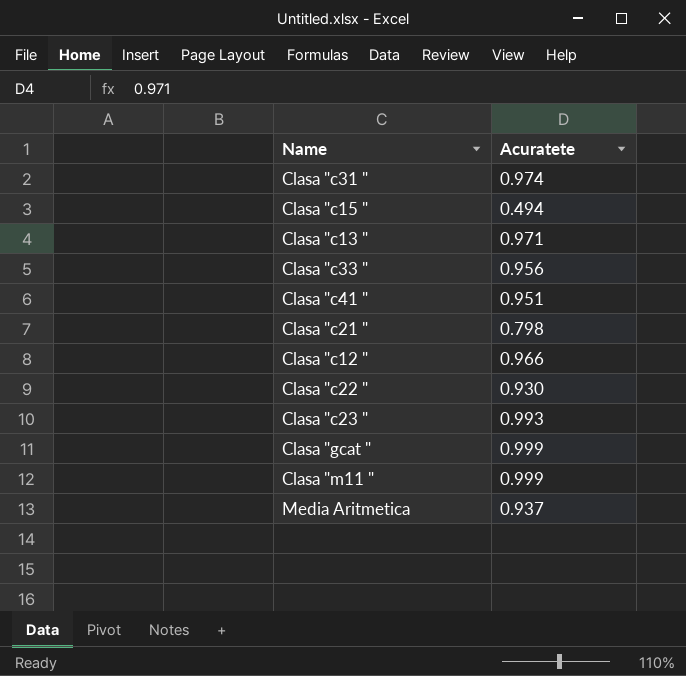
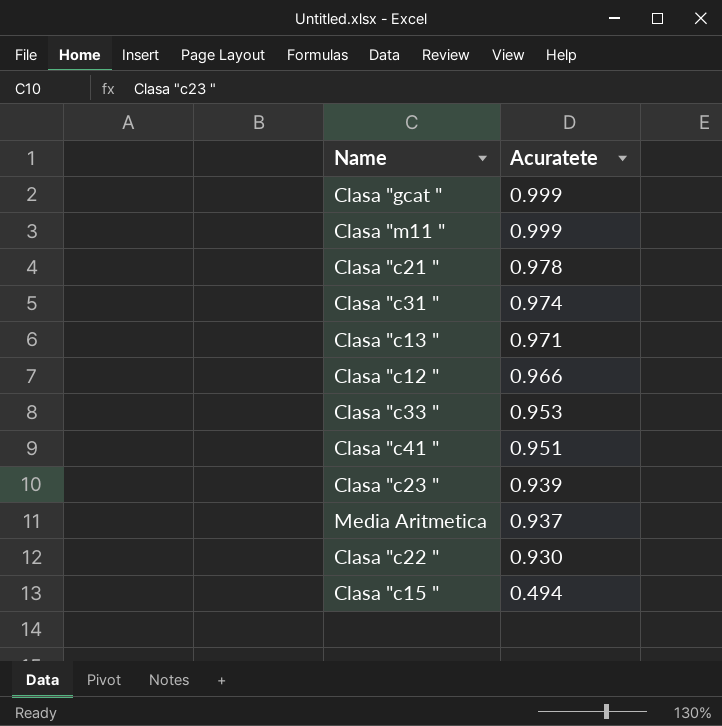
row order: none -> Acuratete descending
Clasa "c21 " | Acuratete: 0.798 -> 0.978
Clasa "c33 " | Acuratete: 0.956 -> 0.953
Clasa "c23 " | Acuratete: 0.993 -> 0.939

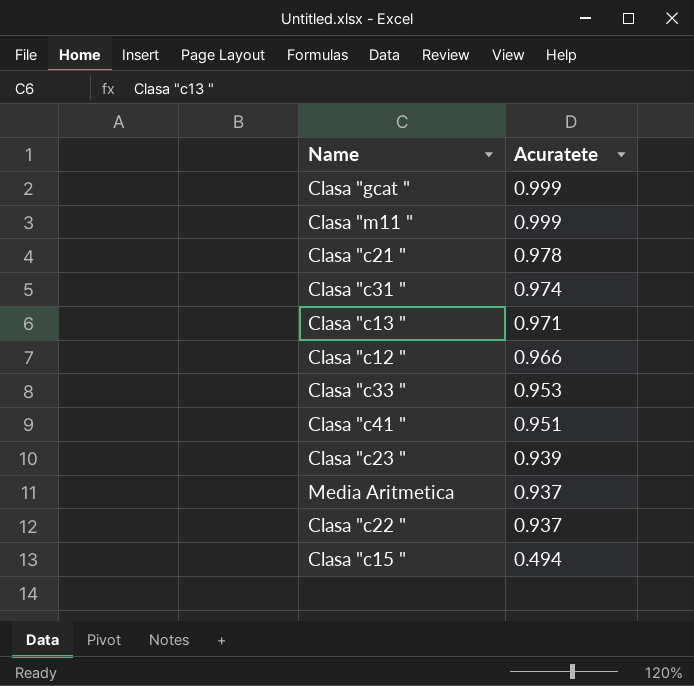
Clasa "c22 " | Acuratete: 0.930 -> 0.937

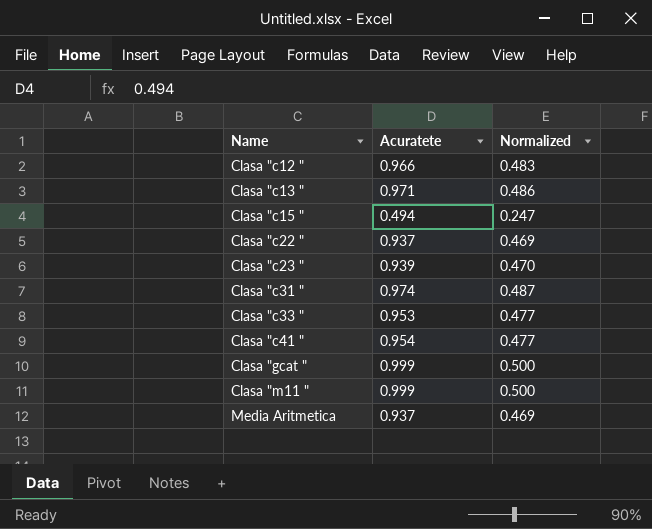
row order: Acuratete descending -> Name ascending
column Normalized | formula: none -> [Acuratete] * 0.5
row Clasa "c21 ": 0.978 -> none
Clasa "c41 " | Acuratete: 0.951 -> 0.954

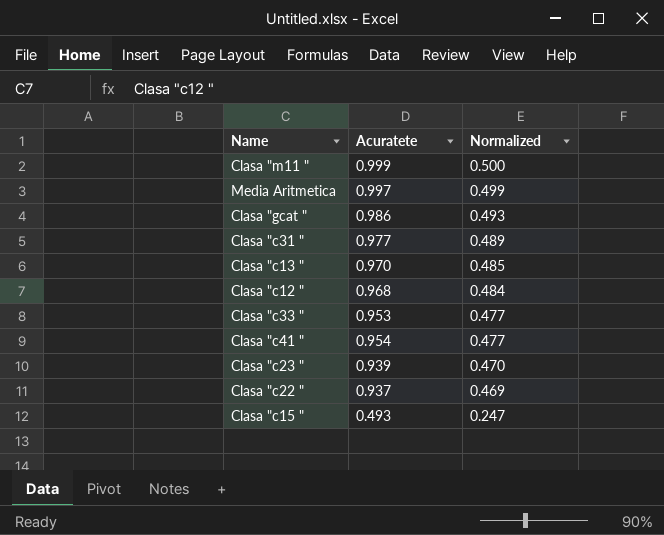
row order: Name ascending -> Normalized descending
Media Aritmetica | Acuratete: 0.937 -> 0.997
Media Aritmetica | Normalized: 0.469 -> 0.499
Clasa "gcat " | Acuratete: 0.999 -> 0.986
Clasa "gcat " | Normalized: 0.500 -> 0.493
Clasa "c31 " | Acuratete: 0.974 -> 0.977
Clasa "c31 " | Normalized: 0.487 -> 0.489
Clasa "c13 " | Acuratete: 0.971 -> 0.970
Clasa "c13 " | Normalized: 0.486 -> 0.485
Clasa "c12 " | Acuratete: 0.966 -> 0.968
Clasa "c12 " | Normalized: 0.483 -> 0.484
Clasa "c15 " | Acuratete: 0.494 -> 0.493

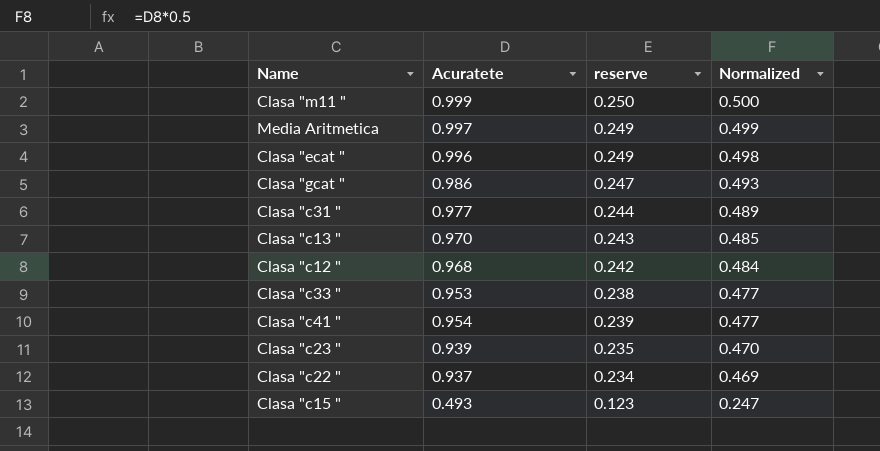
column reserve | formula: none -> [Acuratete] * 0.25
row Clasa "ecat ": none -> 0.996 | 0.249 | 0.498

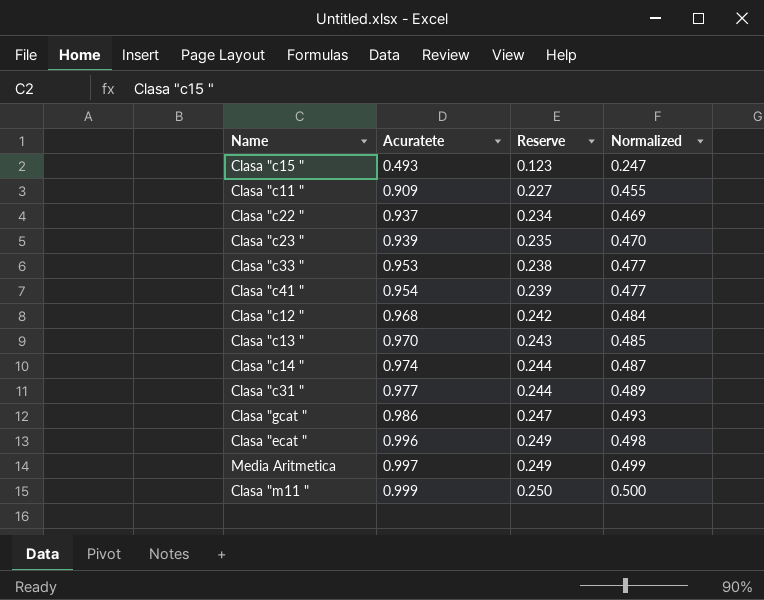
row order: Normalized descending -> Acuratete ascending
column name: reserve -> Reserve
row Clasa "c11 ": none -> 0.909 | 0.227 | 0.455
row Clasa "c14 ": none -> 0.974 | 0.244 | 0.487

